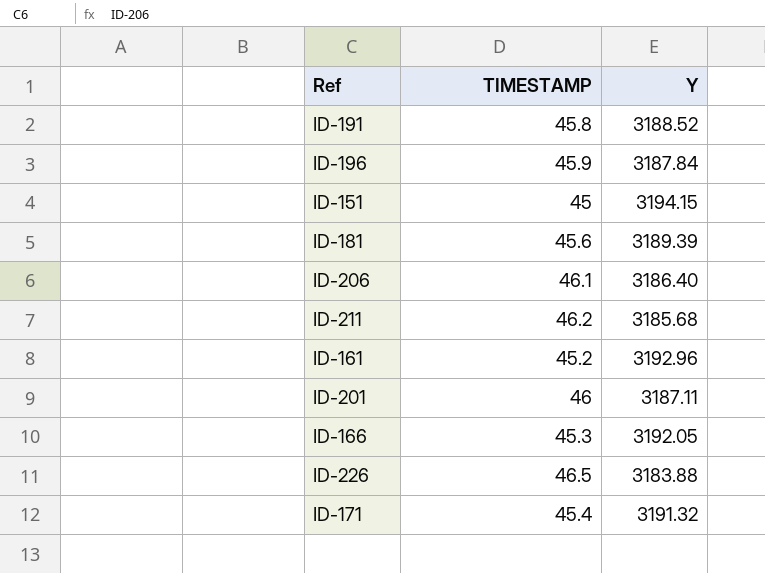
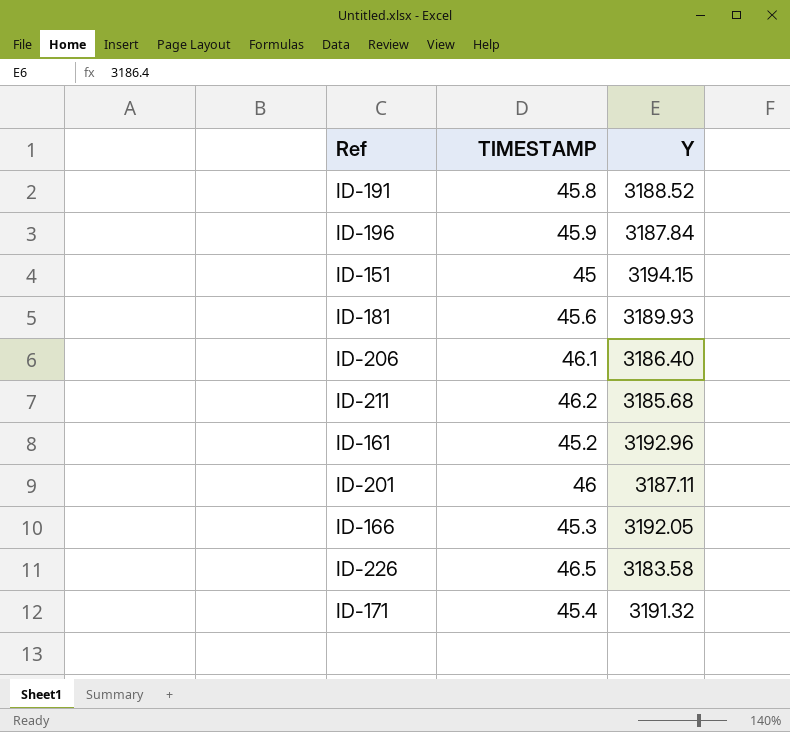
ID-181 | Y: 3189.39 -> 3189.93
ID-226 | Y: 3183.88 -> 3183.58

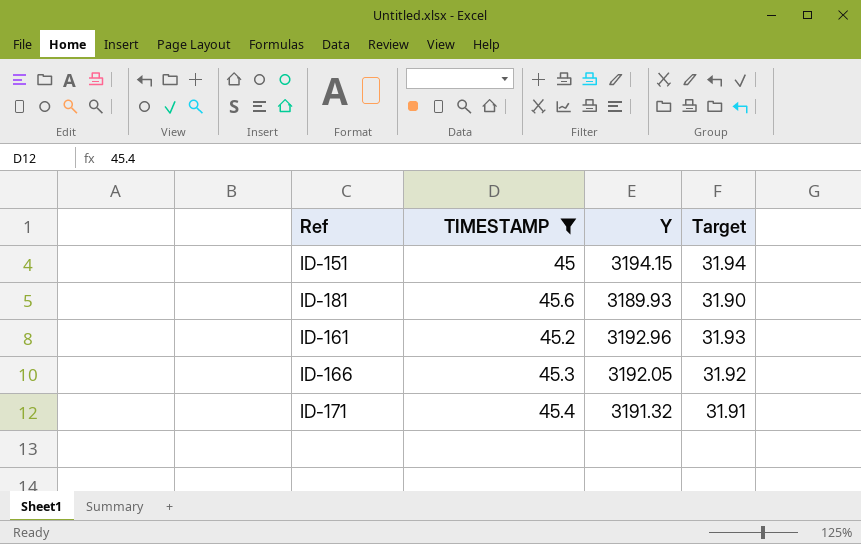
filter: none -> TIMESTAMP <= 45.6
column Target | formula: none -> [Y] * 0.01

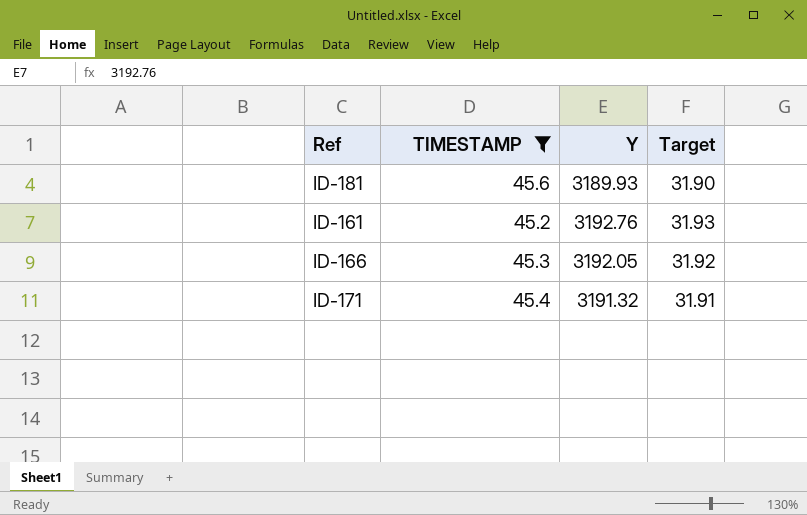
row ID-151: 45 | 3194.15 | 31.94 -> none
ID-161 | Y: 3192.96 -> 3192.76

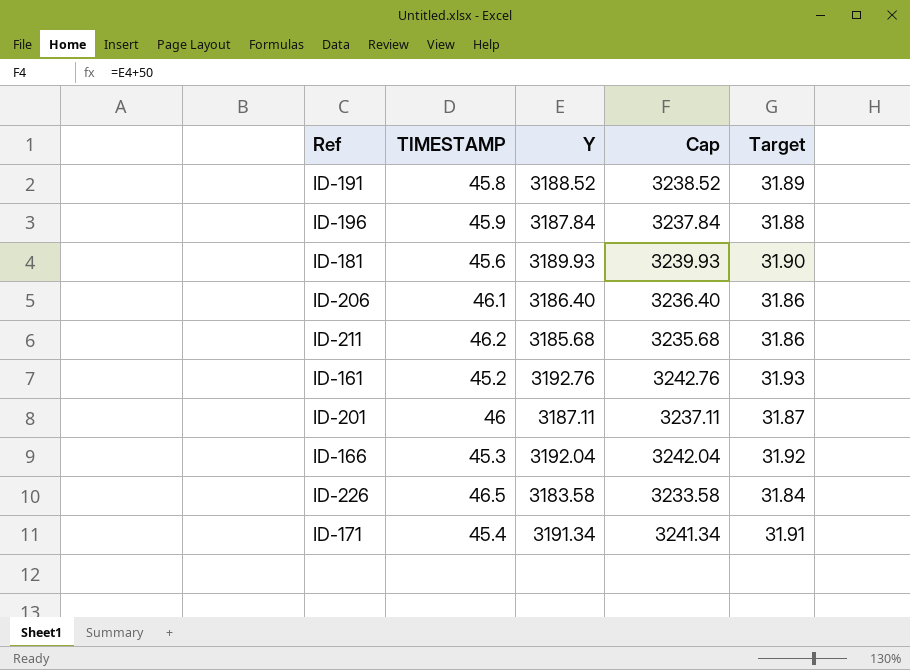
filter: TIMESTAMP <= 45.6 -> none
column Cap | formula: none -> [Y] + 50
ID-166 | Y: 3192.05 -> 3192.04
ID-171 | Y: 3191.32 -> 3191.34

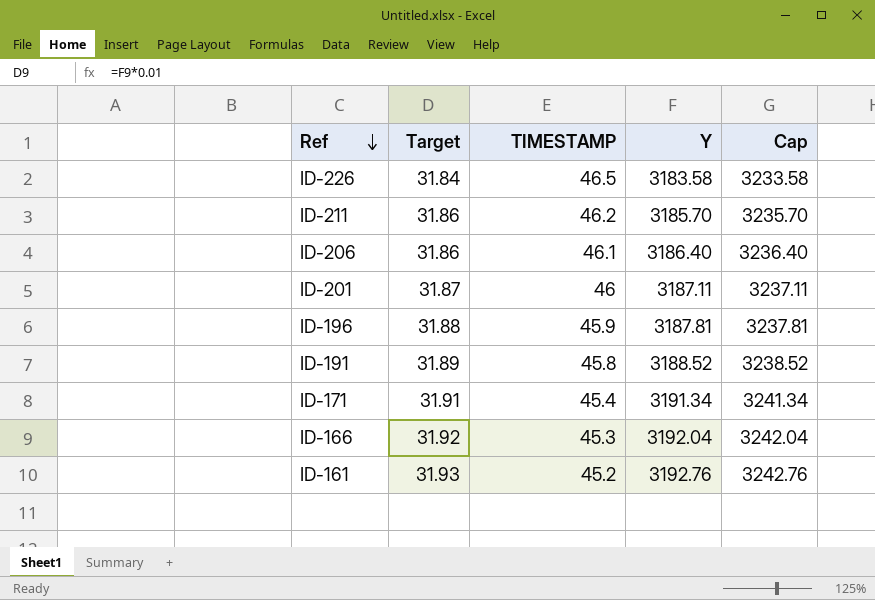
row order: none -> Ref descending
column Target | position: 5 -> 2
row ID-181: 45.6 | 3189.93 | 3239.93 | 31.90 -> none
ID-211 | Y: 3185.68 -> 3185.70
ID-211 | Cap: 3235.68 -> 3235.70
ID-196 | Y: 3187.84 -> 3187.81
ID-196 | Cap: 3237.84 -> 3237.81

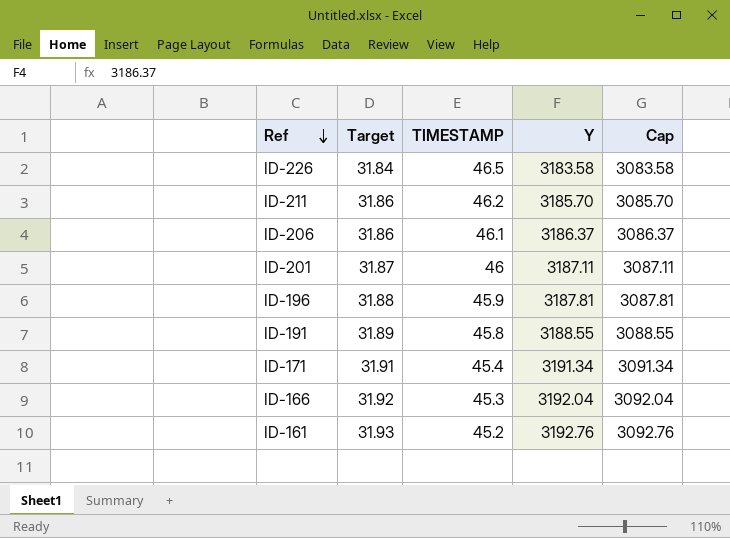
column Cap | formula: [Y] + 50 -> [Y] - 100
ID-206 | Y: 3186.40 -> 3186.37
ID-191 | Y: 3188.52 -> 3188.55

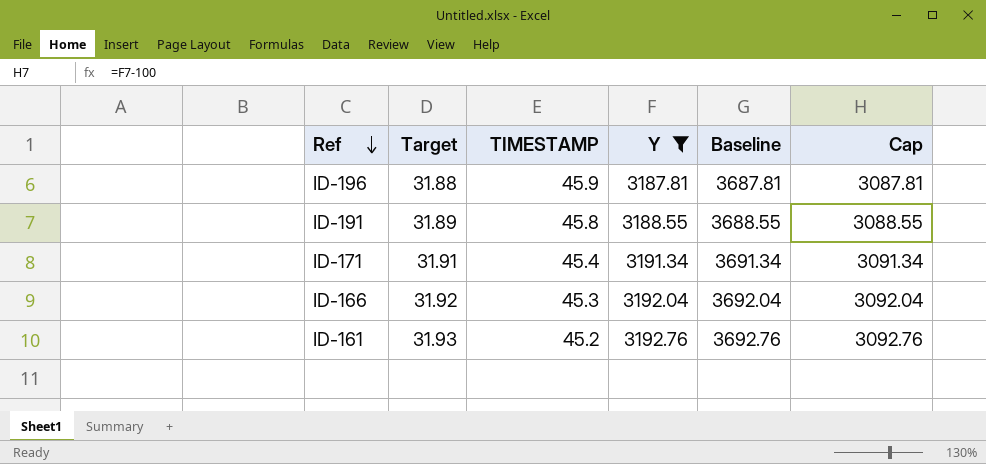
filter: none -> Y >= 3187.81
column Baseline | formula: none -> [Y] + 500

